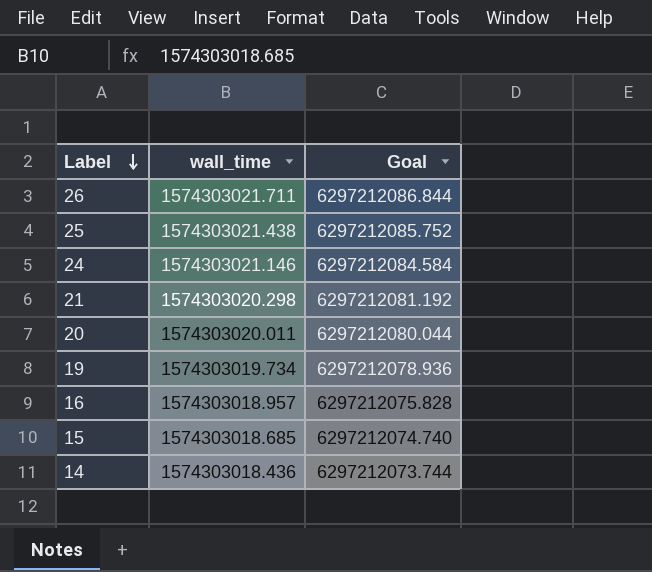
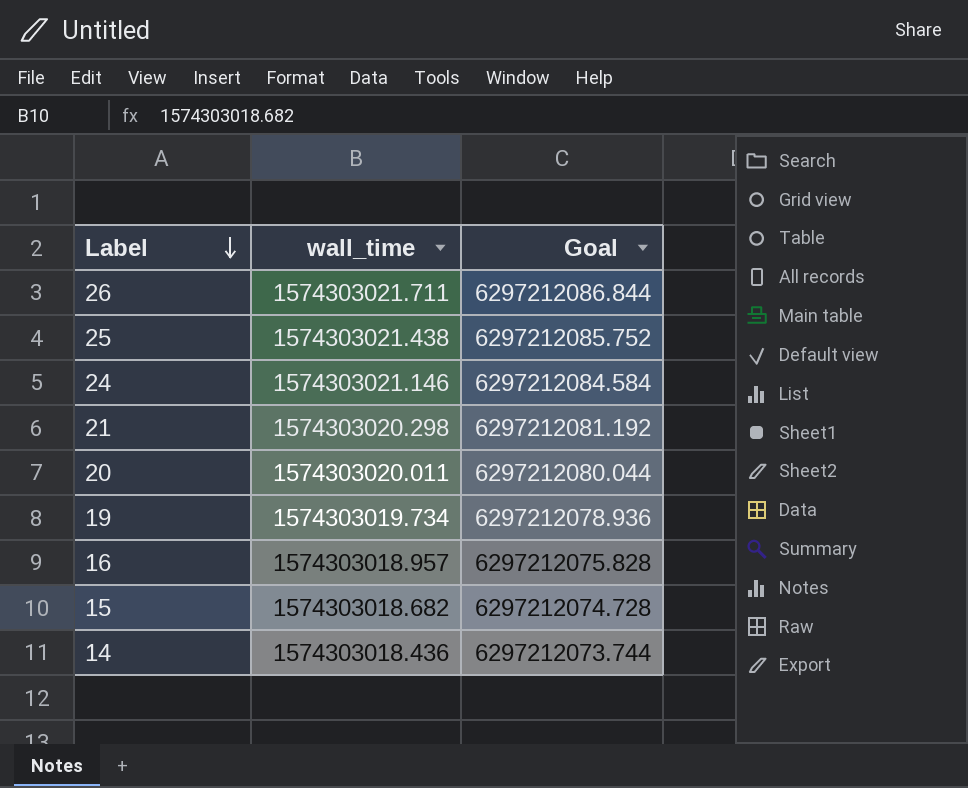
15 | wall_time: 1574303018.685 -> 1574303018.682
15 | Goal: 6297212074.740 -> 6297212074.728

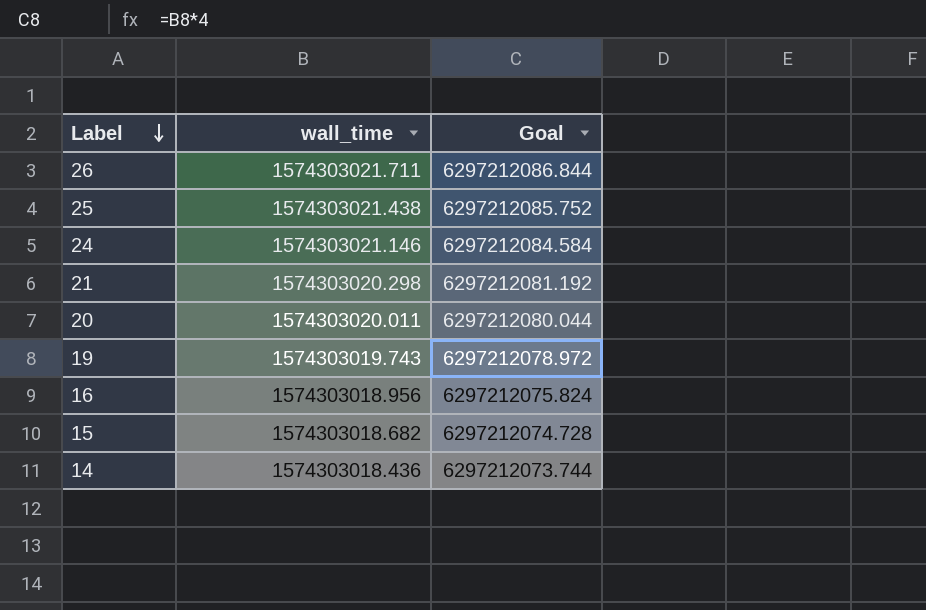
19 | wall_time: 1574303019.734 -> 1574303019.743
19 | Goal: 6297212078.936 -> 6297212078.972
16 | wall_time: 1574303018.957 -> 1574303018.956
16 | Goal: 6297212075.828 -> 6297212075.824

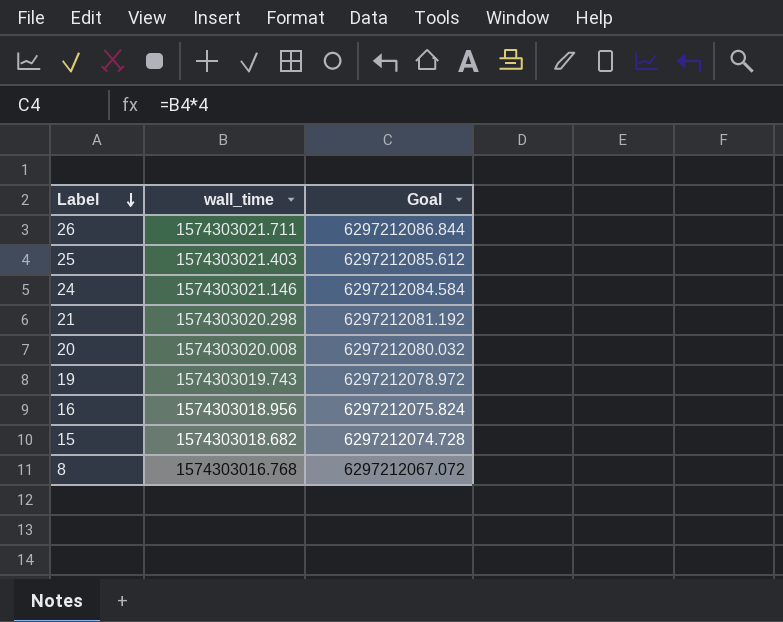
row 14: 1574303018.436 | 6297212073.744 -> none
25 | wall_time: 1574303021.438 -> 1574303021.403
25 | Goal: 6297212085.752 -> 6297212085.612
20 | wall_time: 1574303020.011 -> 1574303020.008
20 | Goal: 6297212080.044 -> 6297212080.032
row 8: none -> 1574303016.768 | 6297212067.072

